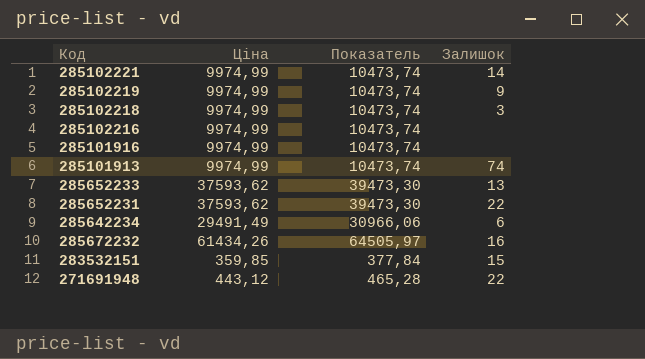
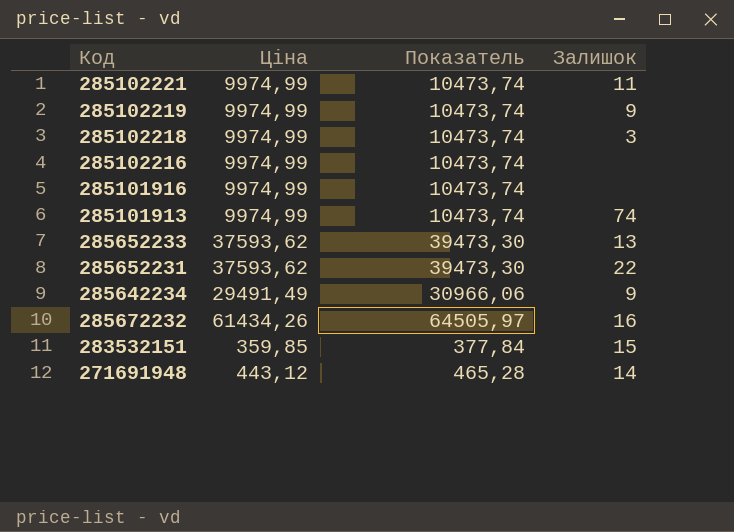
285102221 | Залишок: 14 -> 11
285642234 | Залишок: 6 -> 9
271691948 | Залишок: 22 -> 14

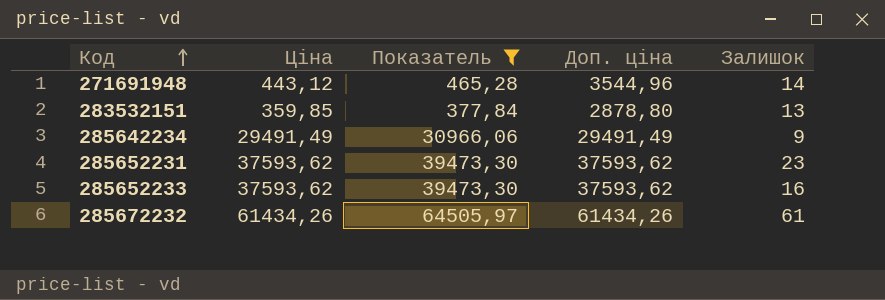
filter: none -> Показатель != 10473,74
row order: none -> Код ascending
column Доп. ціна | position: none -> 4
283532151 | Залишок: 15 -> 13
285652231 | Залишок: 22 -> 23
285652233 | Залишок: 13 -> 16
285672232 | Залишок: 16 -> 61

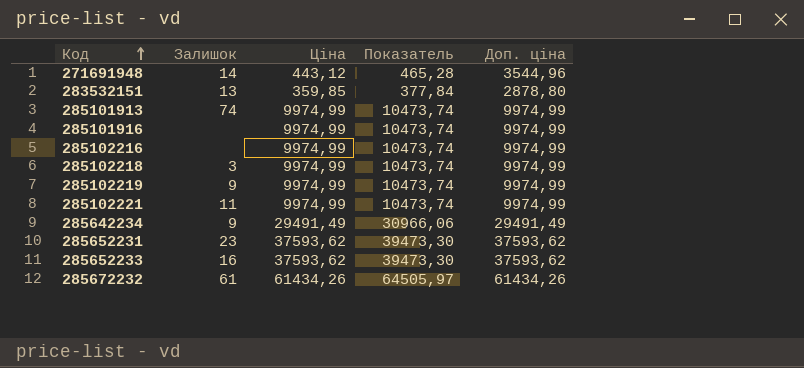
filter: Показатель != 10473,74 -> none
column Залишок | position: 5 -> 2

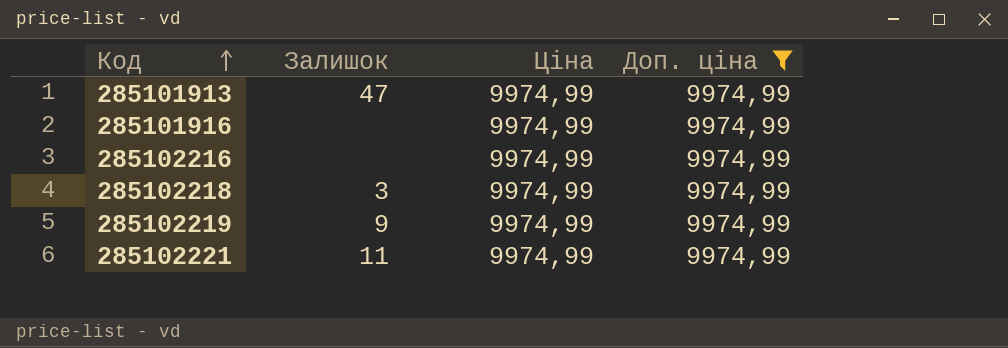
filter: none -> Доп. ціна = 9974,99
column Показатель | formula: [Ціна] * 1,05 -> none
285101913 | Залишок: 74 -> 47

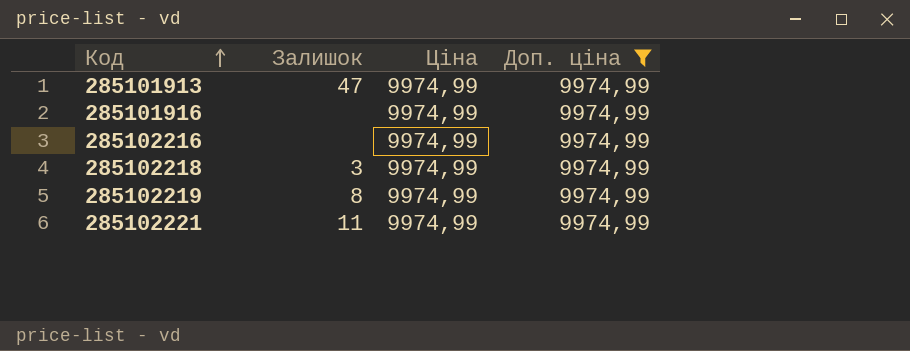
285102219 | Залишок: 9 -> 8

